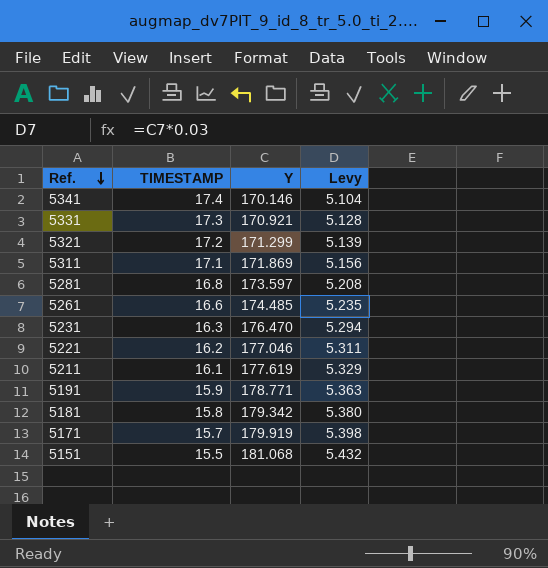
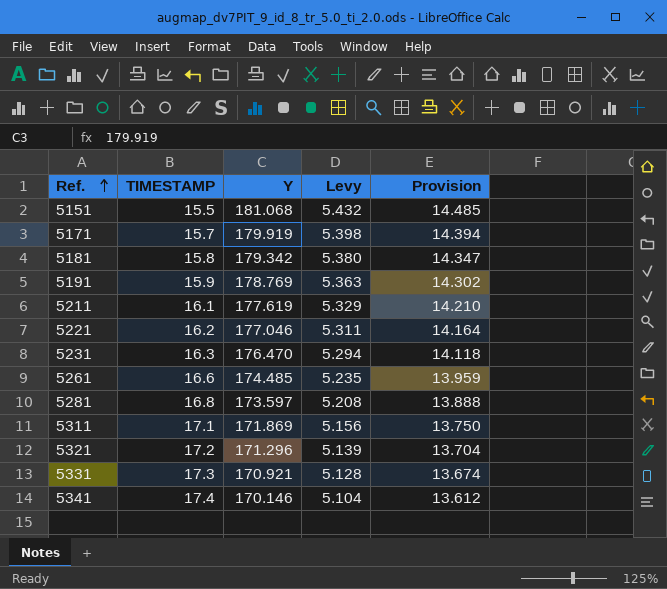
row order: Ref. descending -> Ref. ascending
column Provision | formula: none -> [Y] * 0.08
5191 | Y: 178.771 -> 178.769
5321 | Y: 171.299 -> 171.296

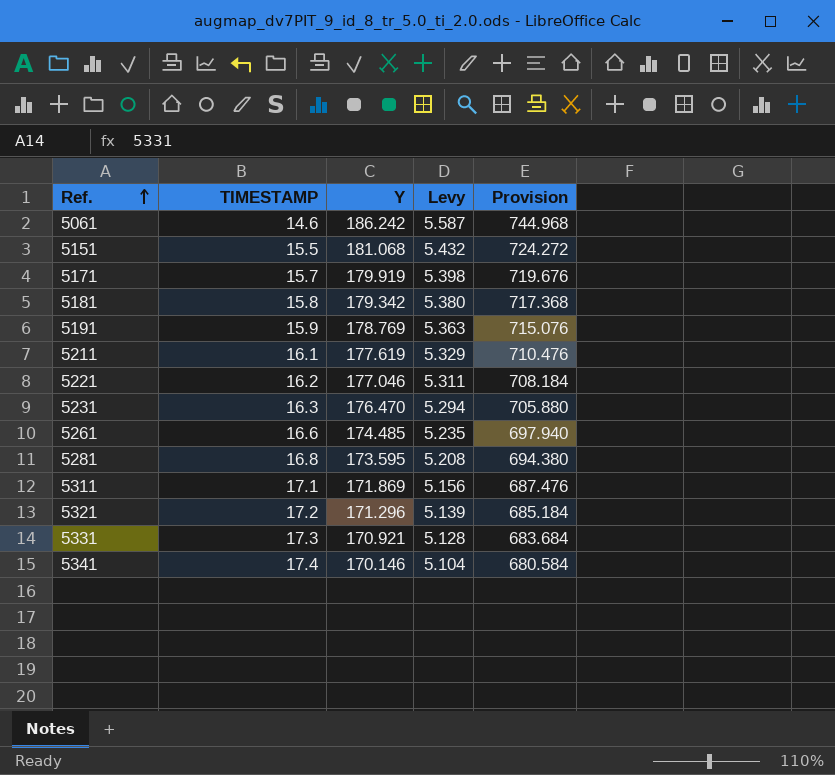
column Provision | formula: [Y] * 0.08 -> [Y] * 4
row 5061: none -> 14.6 | 186.242 | 5.587 | 744.968
5281 | Y: 173.597 -> 173.595

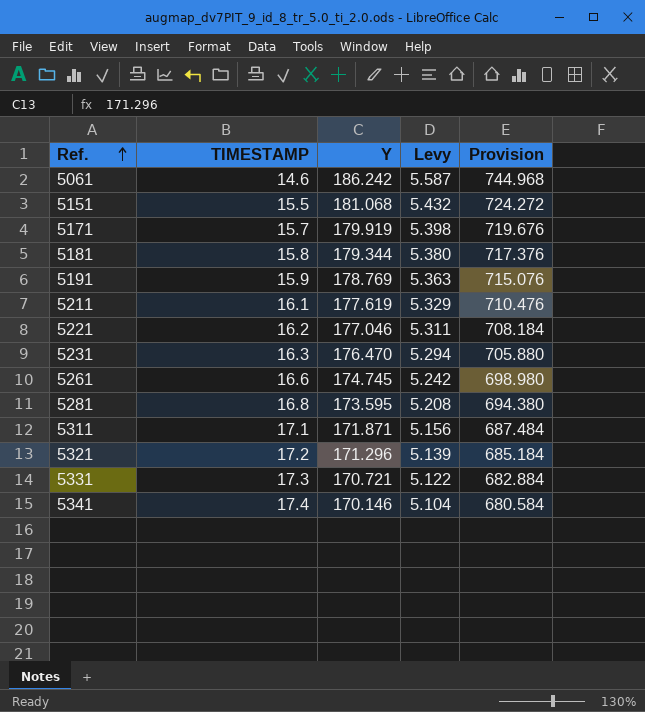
5181 | Y: 179.342 -> 179.344
5181 | Provision: 717.368 -> 717.376
5261 | Y: 174.485 -> 174.745
5261 | Levy: 5.235 -> 5.242
5261 | Provision: 697.940 -> 698.980
5311 | Y: 171.869 -> 171.871
5311 | Provision: 687.476 -> 687.484
5331 | Y: 170.921 -> 170.721
5331 | Levy: 5.128 -> 5.122
5331 | Provision: 683.684 -> 682.884

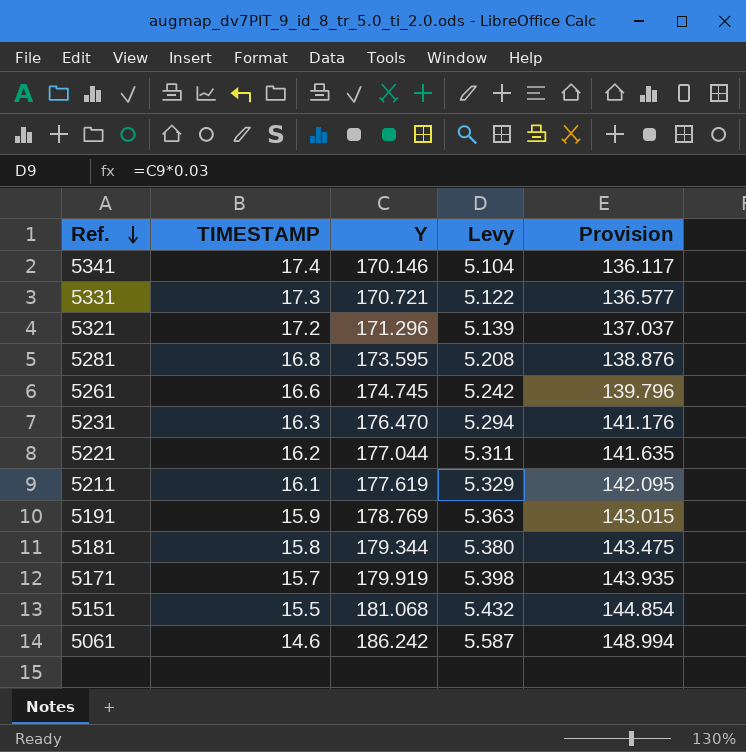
row order: Ref. ascending -> Ref. descending
column Provision | formula: [Y] * 4 -> [Y] * 0.8
row 5311: 17.1 | 171.871 | 5.156 | 687.484 -> none
5221 | Y: 177.046 -> 177.044

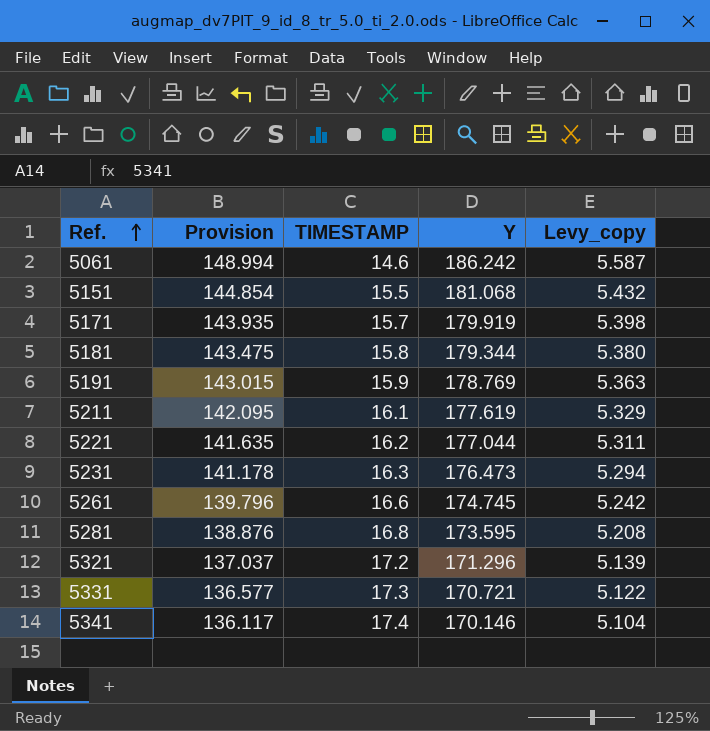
row order: Ref. descending -> Ref. ascending
column Provision | position: 5 -> 2
column name: Levy -> Levy_copy
5231 | Provision: 141.176 -> 141.178
5231 | Y: 176.470 -> 176.473

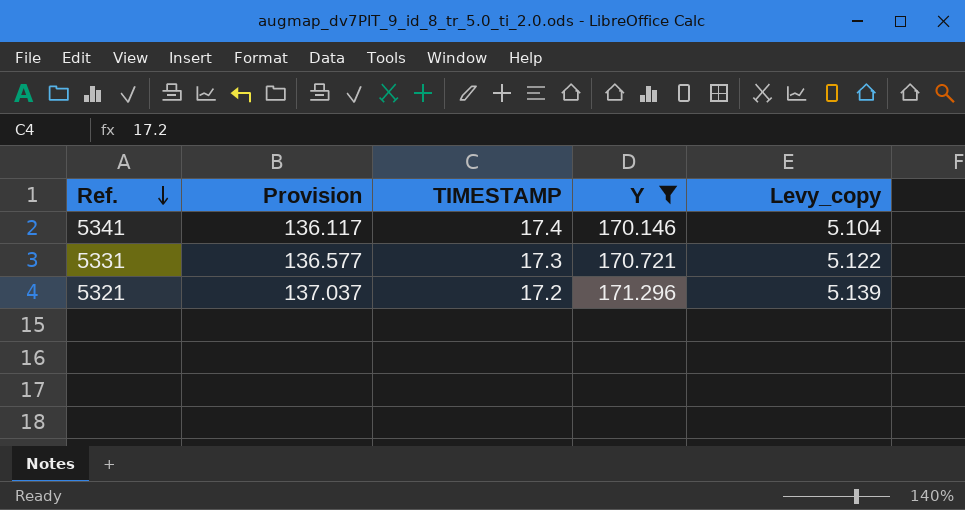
filter: none -> Y <= 171.296
row order: Ref. ascending -> Ref. descending

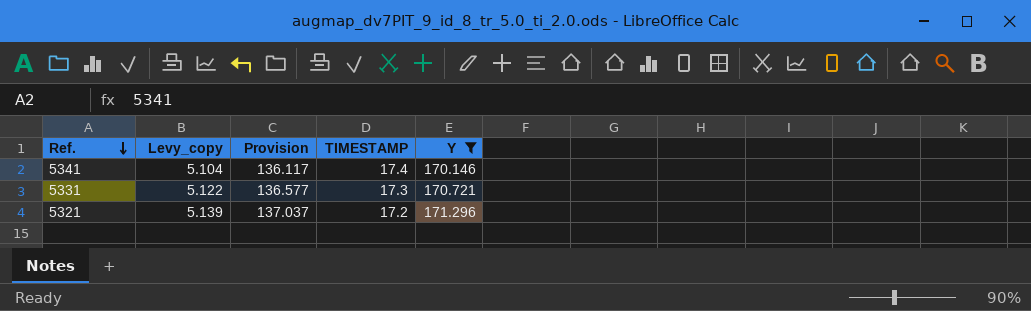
column Levy_copy | position: 5 -> 2

